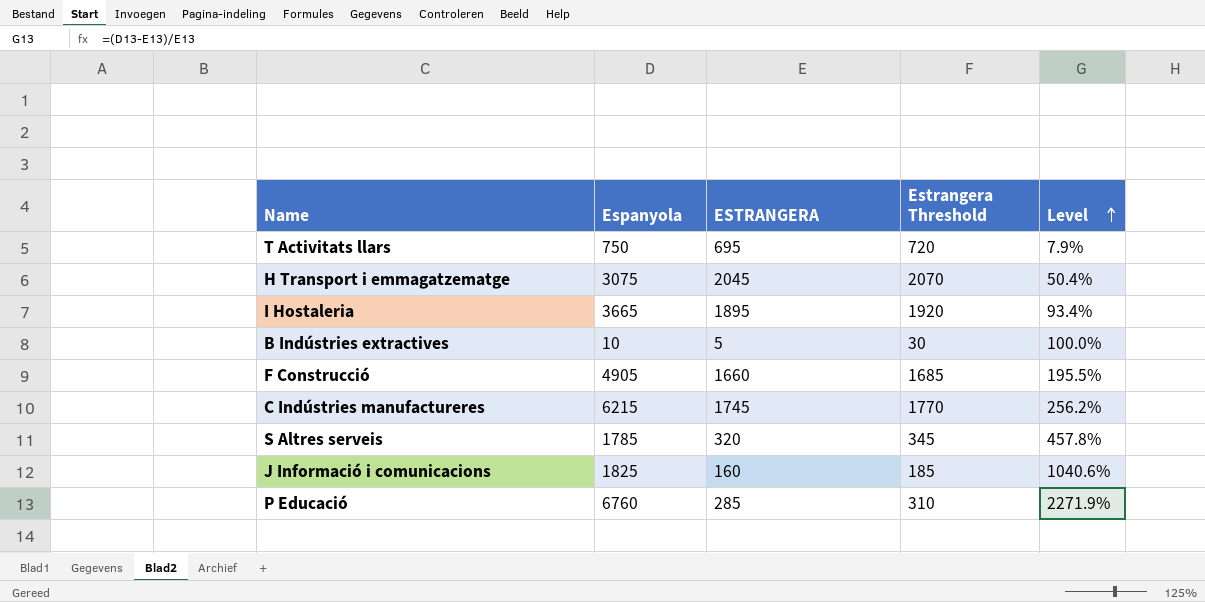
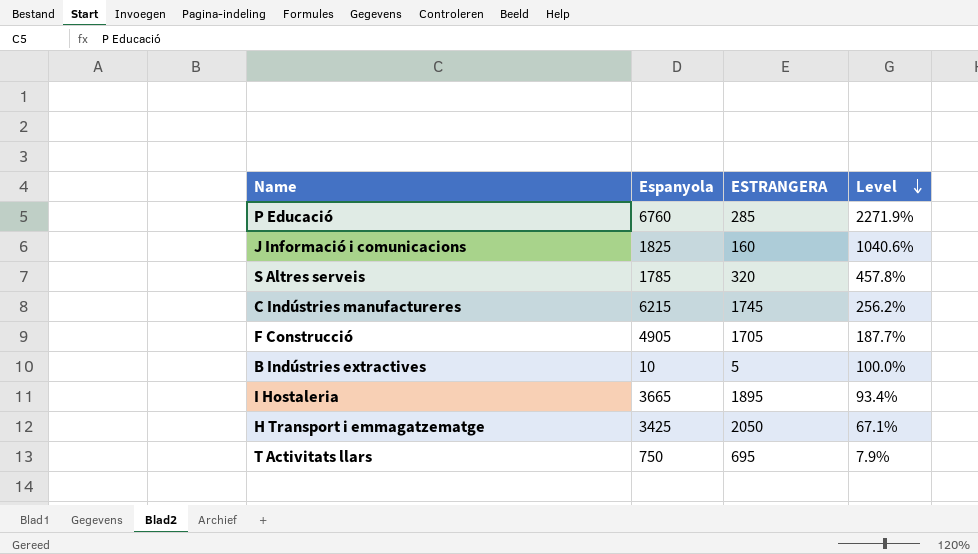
row order: Level ascending -> Level descending
column Estrangera Threshold | formula: [ESTRANGERA] + 25 -> none
F Construcció | ESTRANGERA: 1660 -> 1705
F Construcció | Level: 195.5% -> 187.7%
H Transport i emmagatzematge | Espanyola: 3075 -> 3425
H Transport i emmagatzematge | ESTRANGERA: 2045 -> 2050
H Transport i emmagatzematge | Level: 50.4% -> 67.1%

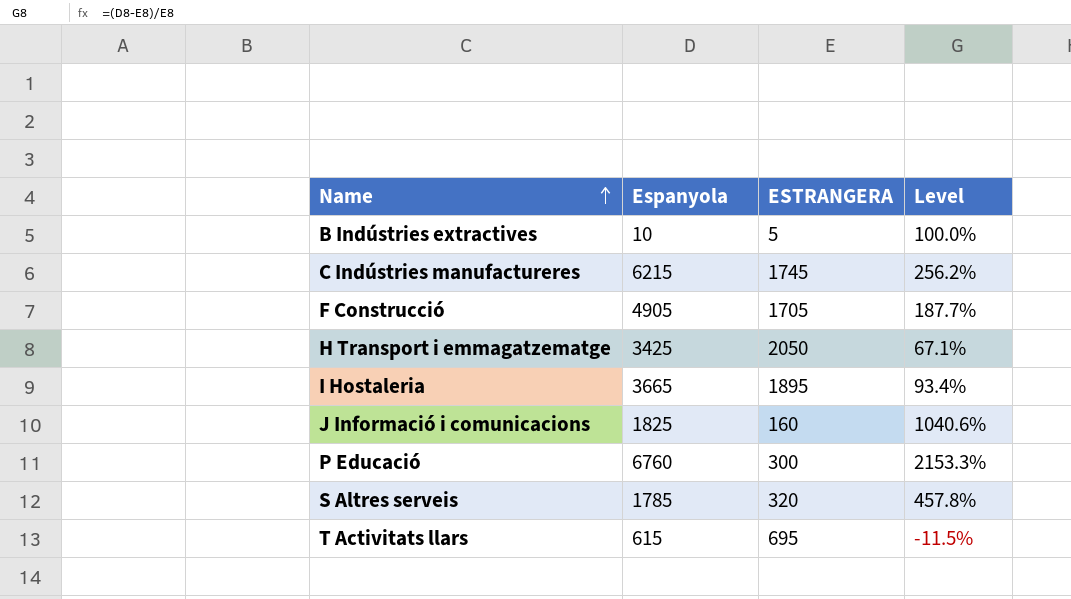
row order: Level descending -> Name ascending
P Educació | ESTRANGERA: 285 -> 300
P Educació | Level: 2271.9% -> 2153.3%
T Activitats llars | Espanyola: 750 -> 615
T Activitats llars | Level: 7.9% -> -11.5%

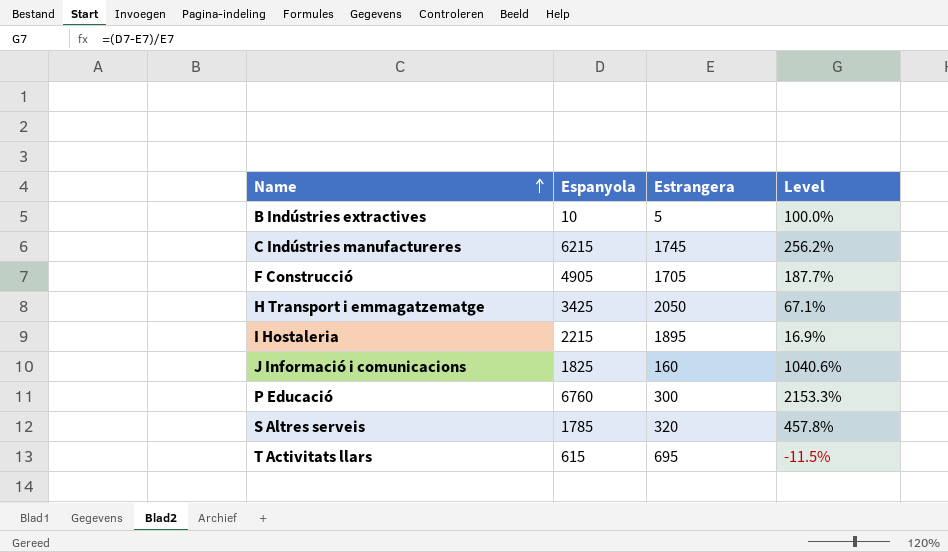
column name: ESTRANGERA -> Estrangera
I Hostaleria | Espanyola: 3665 -> 2215
I Hostaleria | Level: 93.4% -> 16.9%

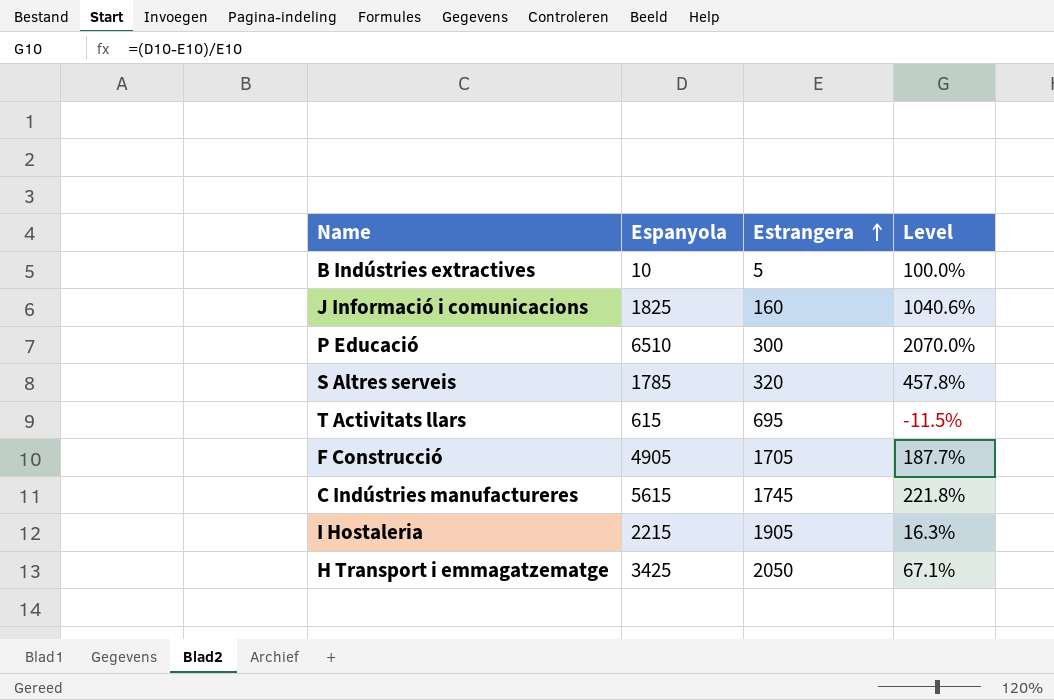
row order: Name ascending -> Estrangera ascending
P Educació | Espanyola: 6760 -> 6510
P Educació | Level: 2153.3% -> 2070.0%
C Indústries manufactureres | Espanyola: 6215 -> 5615
C Indústries manufactureres | Level: 256.2% -> 221.8%
I Hostaleria | Estrangera: 1895 -> 1905
I Hostaleria | Level: 16.9% -> 16.3%

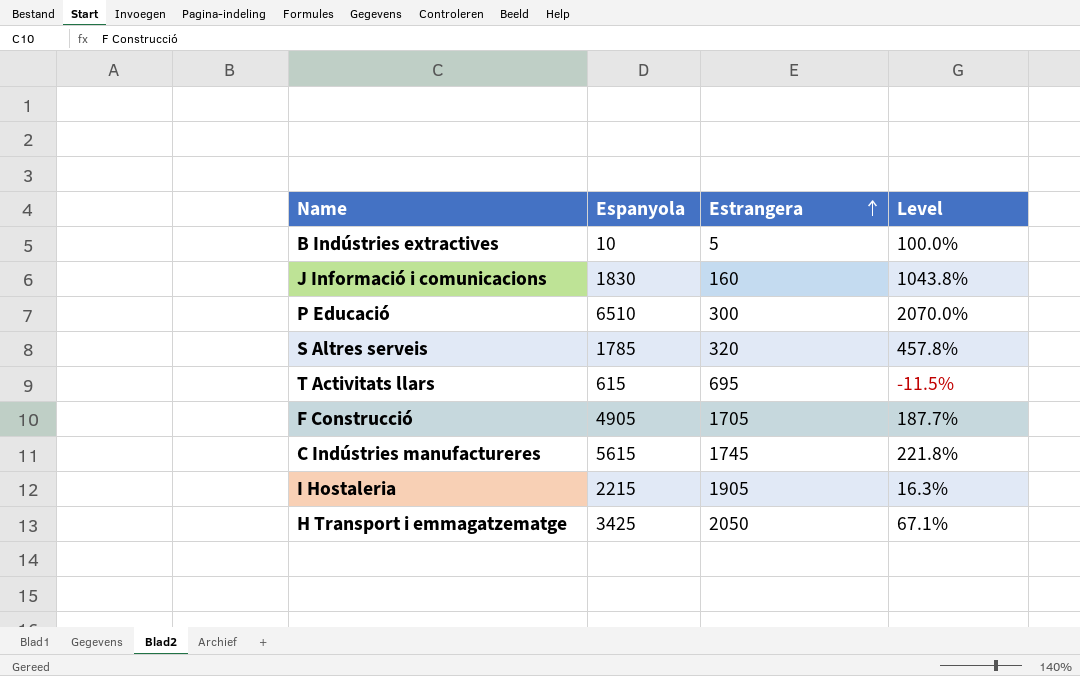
J Informació i comunicacions | Espanyola: 1825 -> 1830
J Informació i comunicacions | Level: 1040.6% -> 1043.8%

